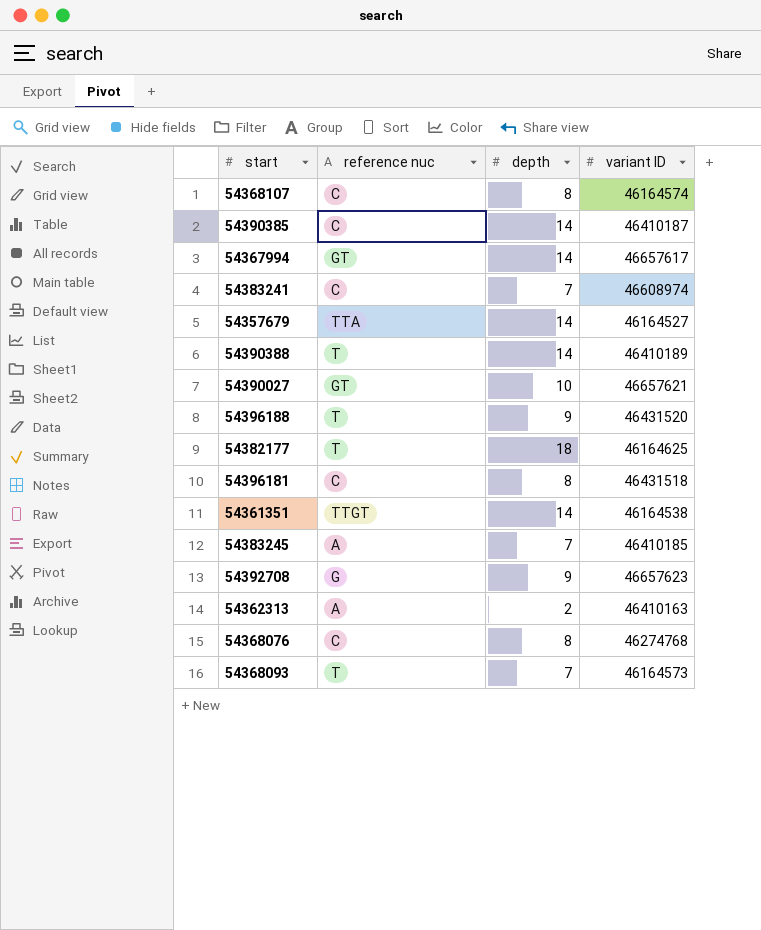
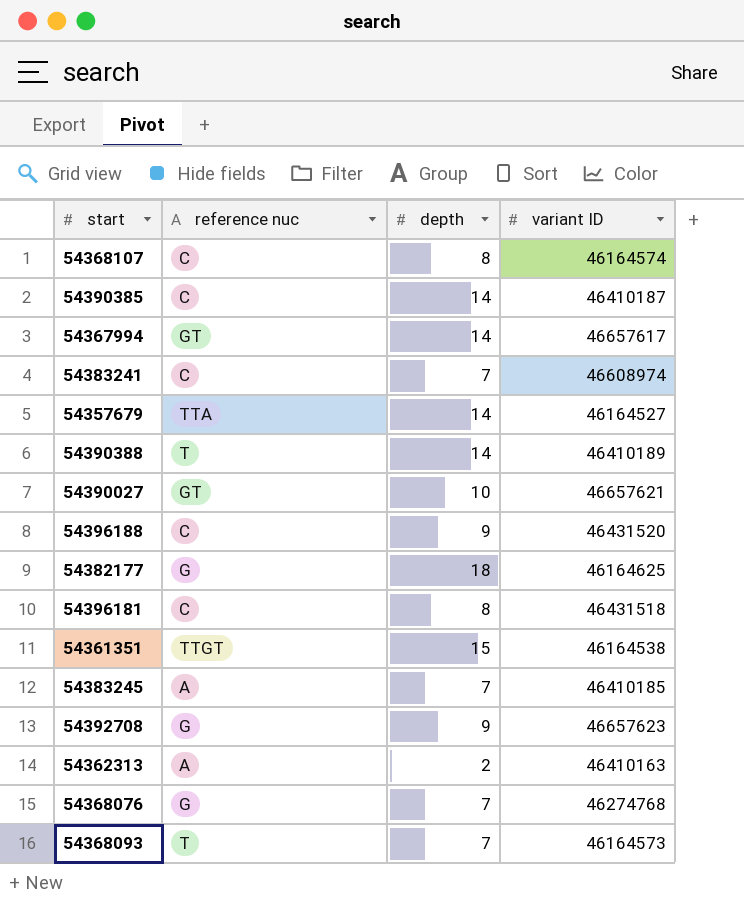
54396188 | reference nuc: T -> C
54382177 | reference nuc: T -> G
54361351 | depth: 14 -> 15
54368076 | reference nuc: C -> G
54368076 | depth: 8 -> 7

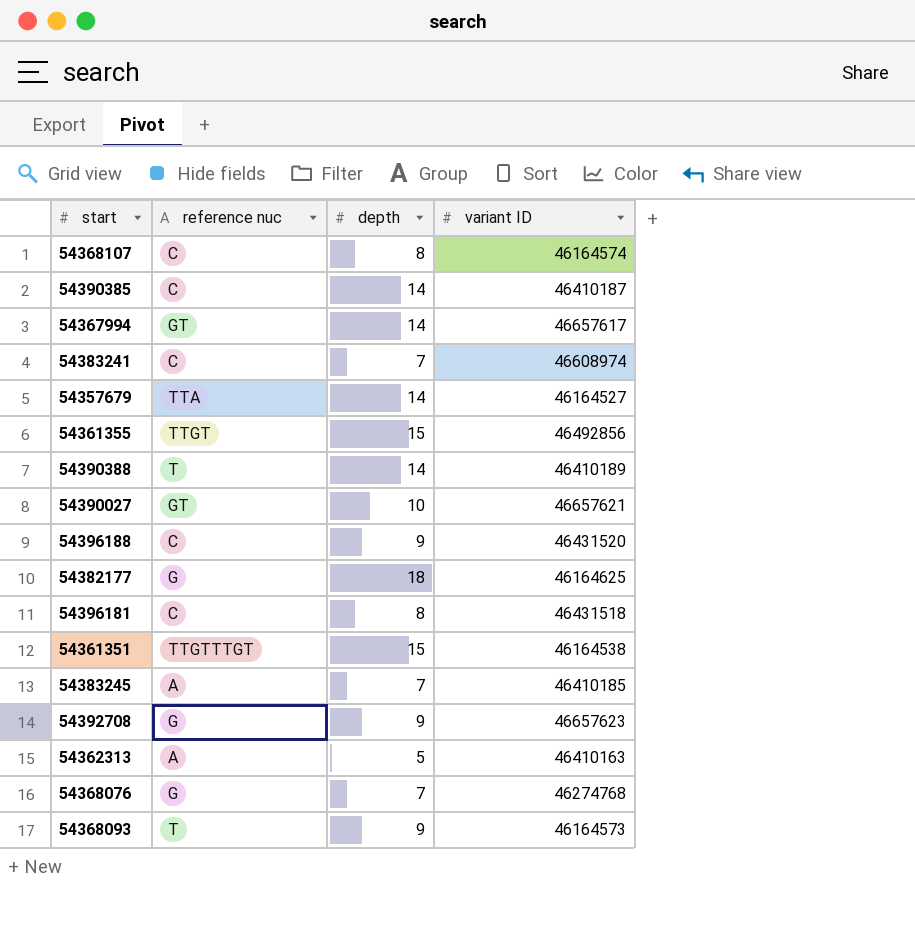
row 54361355: none -> TTGT | 15 | 46492856
54361351 | reference nuc: TTGT -> TTGTTTGT
54362313 | depth: 2 -> 5
54368093 | depth: 7 -> 9

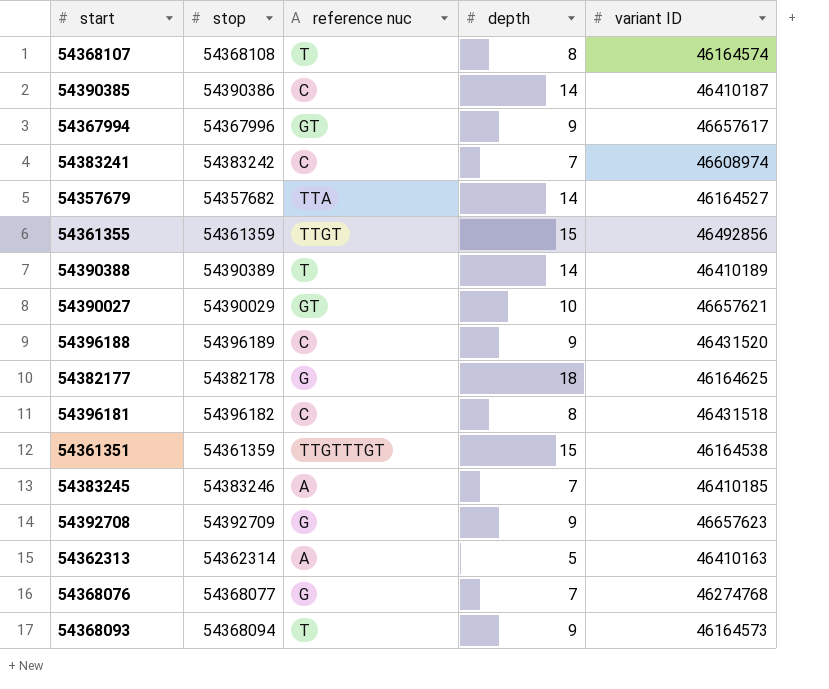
column stop | position: none -> 2
54368107 | reference nuc: C -> T
54367994 | depth: 14 -> 9

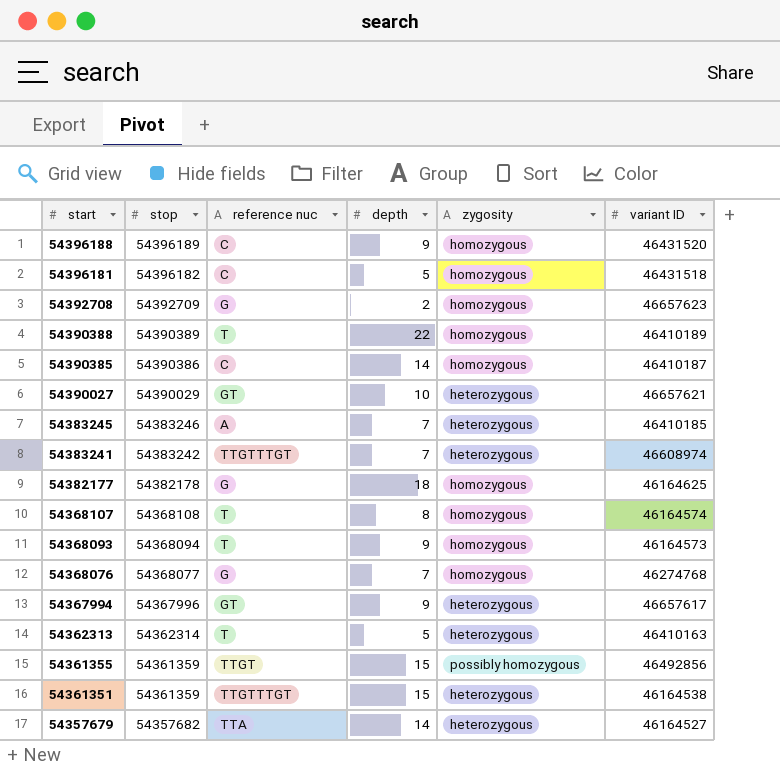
row order: none -> start descending
column zygosity | position: none -> 5
54396181 | depth: 8 -> 5
54392708 | depth: 9 -> 2
54390388 | depth: 14 -> 22
54383241 | reference nuc: C -> TTGTTTGT
54362313 | reference nuc: A -> T

